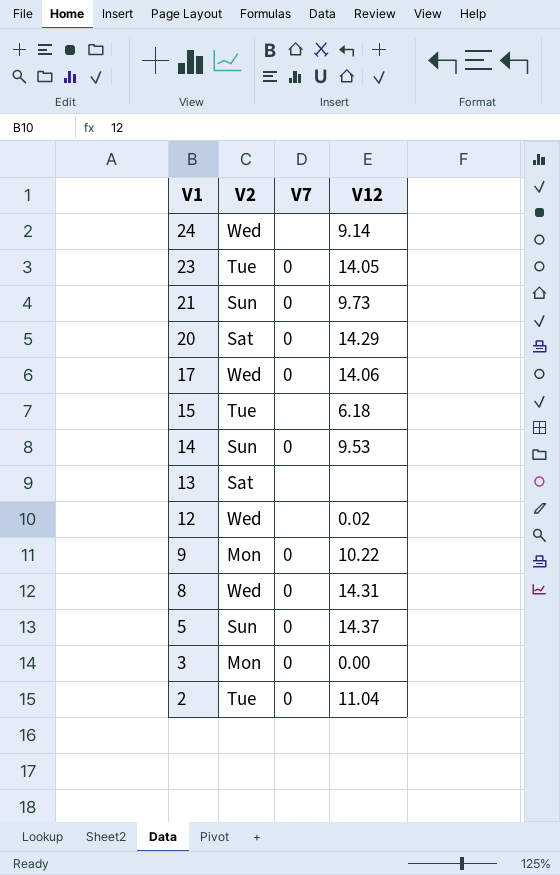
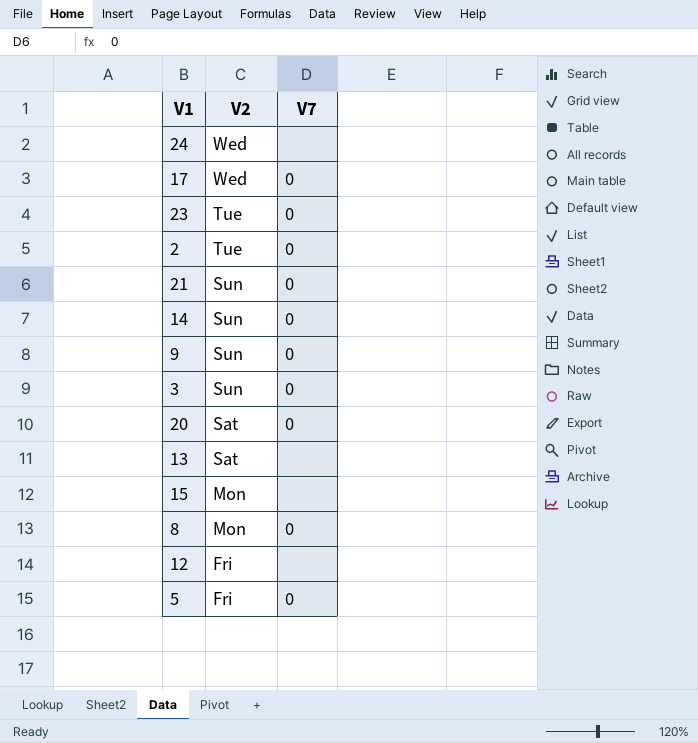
row order: V1 descending -> V2 descending
column V12 | position: 4 -> none
9 | V2: Mon -> Sun
3 | V2: Mon -> Sun
15 | V2: Tue -> Mon
8 | V2: Wed -> Mon
12 | V2: Wed -> Fri
5 | V2: Sun -> Fri

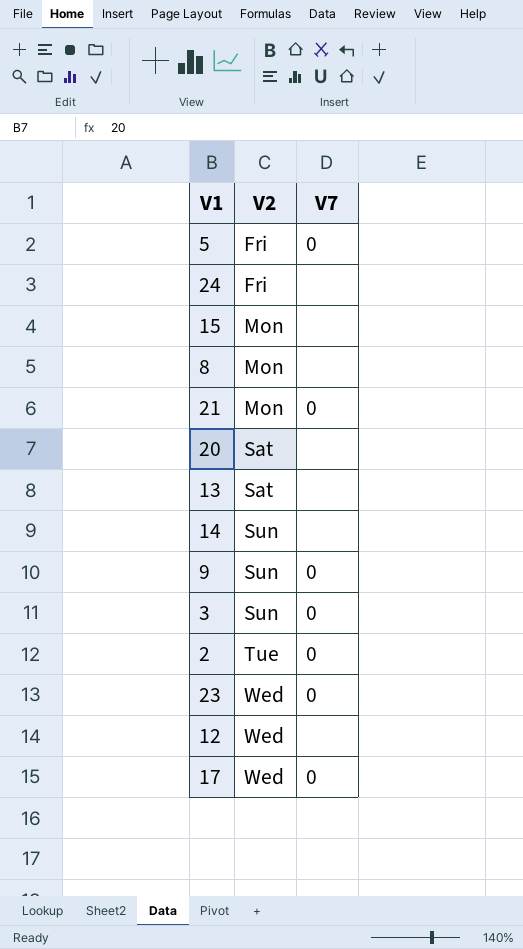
row order: V2 descending -> V2 ascending
24 | V2: Wed -> Fri
8 | V7: 0 -> none
21 | V2: Sun -> Mon
20 | V7: 0 -> none
14 | V7: 0 -> none
23 | V2: Tue -> Wed
12 | V2: Fri -> Wed

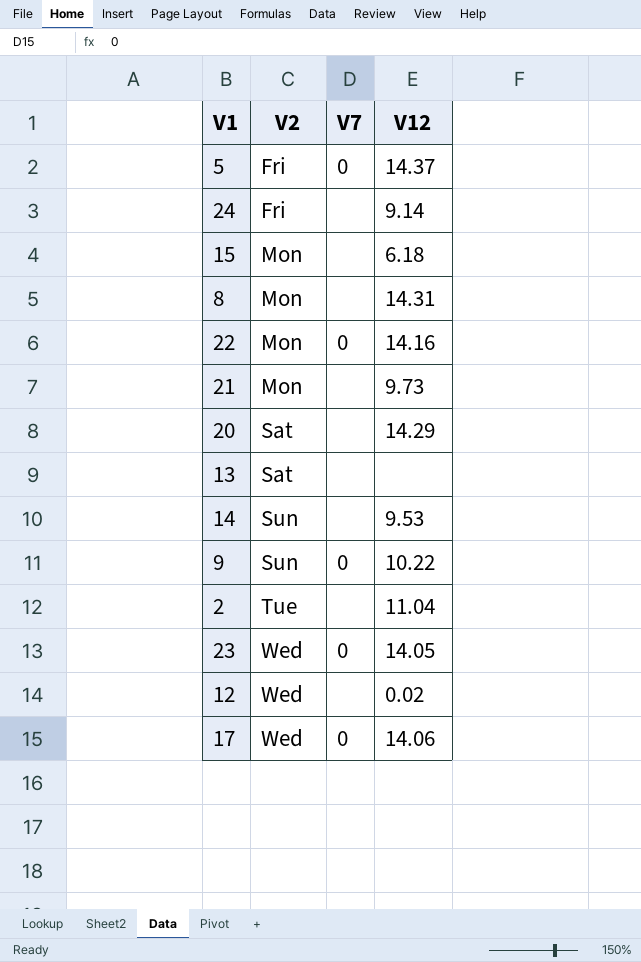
column V12 | position: none -> 4
row 3: Sun | 0 -> none
row 22: none -> Mon | 0 | 14.16
21 | V7: 0 -> none
2 | V7: 0 -> none

